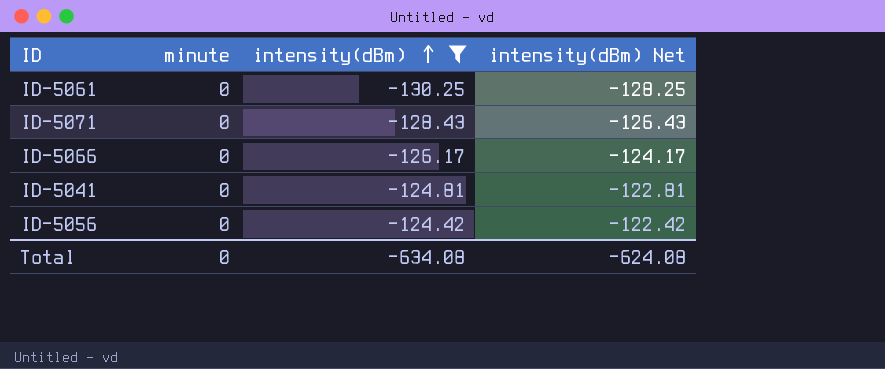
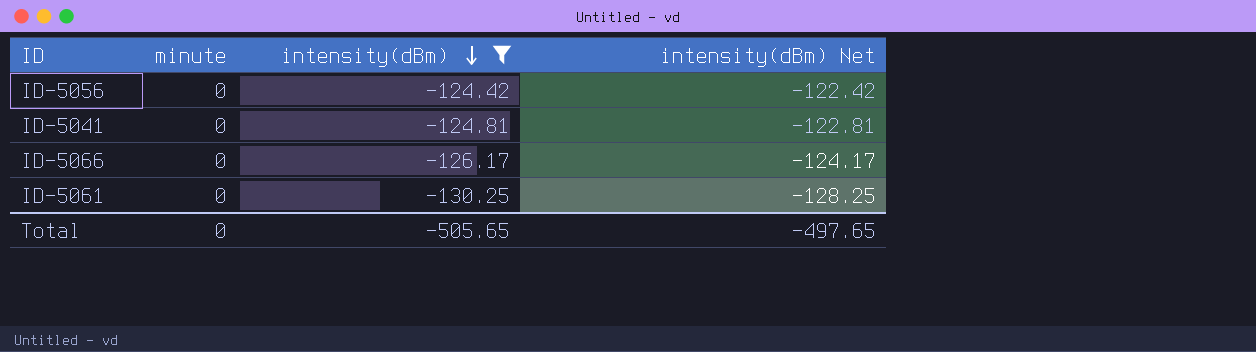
row order: intensity(dBm) ascending -> intensity(dBm) descending
row ID-5071: 0 | -128.43 | -126.43 -> none
Total | intensity(dBm): -634.08 -> -505.65
Total | intensity(dBm) Net: -624.08 -> -497.65

